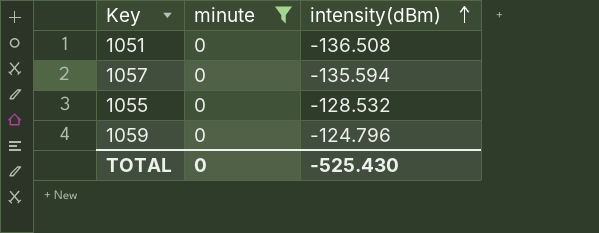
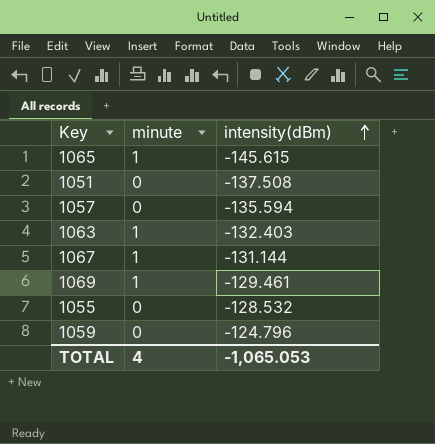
filter: minute = 0 -> none
1051 | intensity(dBm): -136.508 -> -137.508
TOTAL | minute: 0 -> 4
TOTAL | intensity(dBm): -525.430 -> -1,065.053

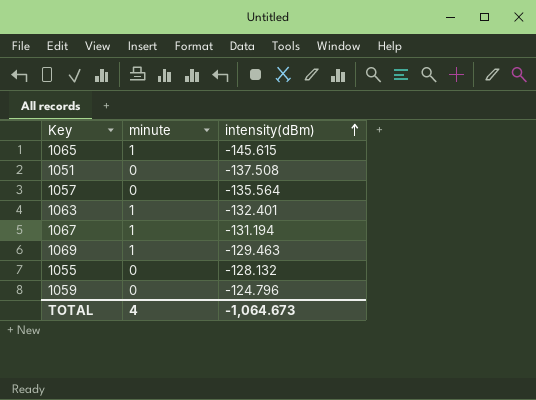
1057 | intensity(dBm): -135.594 -> -135.564
1063 | intensity(dBm): -132.403 -> -132.401
1067 | intensity(dBm): -131.144 -> -131.194
1069 | intensity(dBm): -129.461 -> -129.463
1055 | intensity(dBm): -128.532 -> -128.132
TOTAL | intensity(dBm): -1,065.053 -> -1,064.673

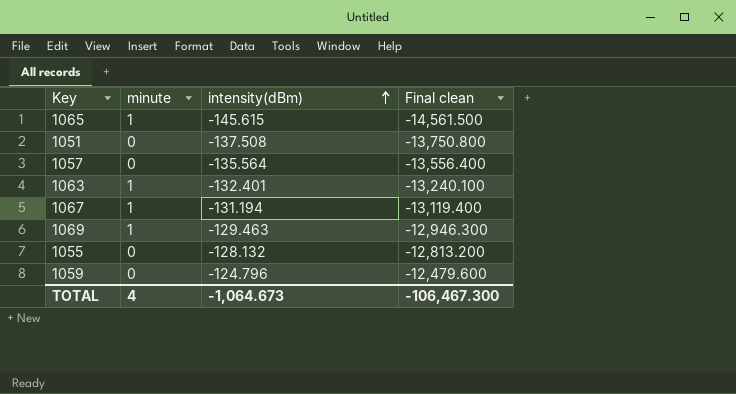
column Final clean | formula: none -> [intensity(dBm)] * 100

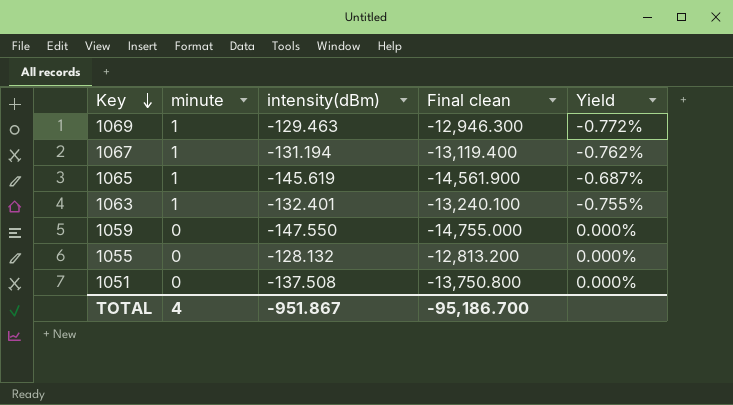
row order: intensity(dBm) ascending -> Key descending
column Yield | formula: none -> [minute] / [intensity(dBm)]
row 1057: 0 | -135.564 | -13,556.400 -> none
1065 | intensity(dBm): -145.615 -> -145.619
1065 | Final clean: -14,561.500 -> -14,561.900
1059 | intensity(dBm): -124.796 -> -147.550
1059 | Final clean: -12,479.600 -> -14,755.000
TOTAL | intensity(dBm): -1,064.673 -> -951.867
TOTAL | Final clean: -106,467.300 -> -95,186.700

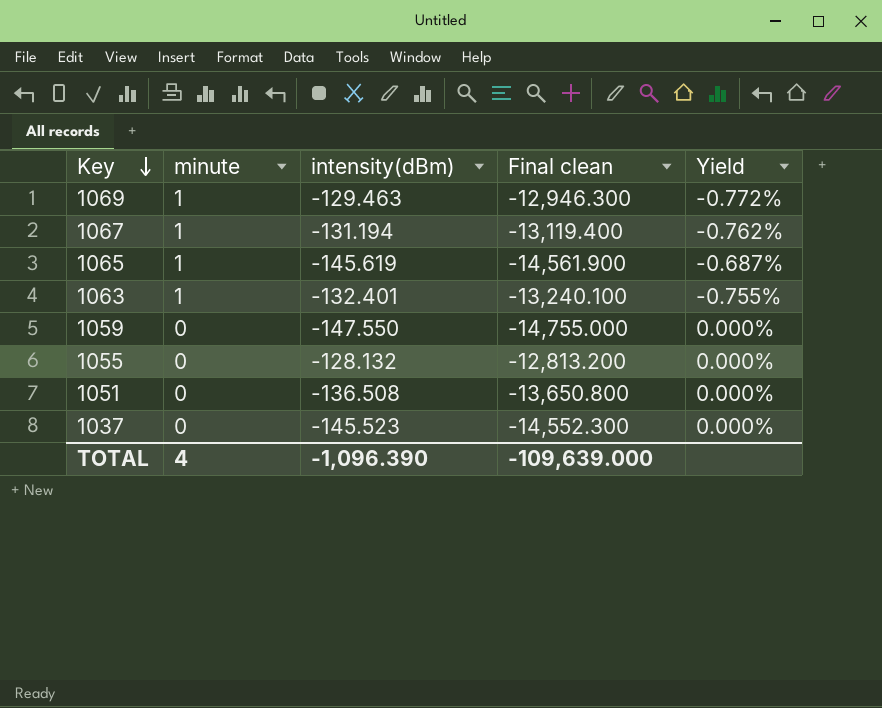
1051 | intensity(dBm): -137.508 -> -136.508
1051 | Final clean: -13,750.800 -> -13,650.800
row 1037: none -> 0 | -145.523 | -14,552.300 | 0.000%
TOTAL | intensity(dBm): -951.867 -> -1,096.390
TOTAL | Final clean: -95,186.700 -> -109,639.000

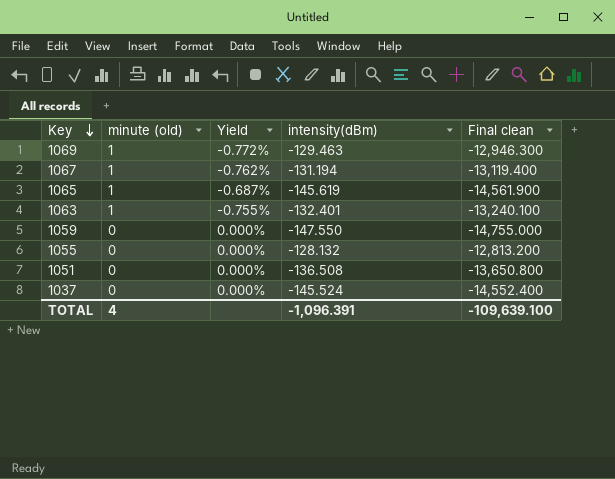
column name: minute -> minute (old)
column Yield | position: 5 -> 3
1037 | intensity(dBm): -145.523 -> -145.524
1037 | Final clean: -14,552.300 -> -14,552.400
TOTAL | intensity(dBm): -1,096.390 -> -1,096.391
TOTAL | Final clean: -109,639.000 -> -109,639.100

